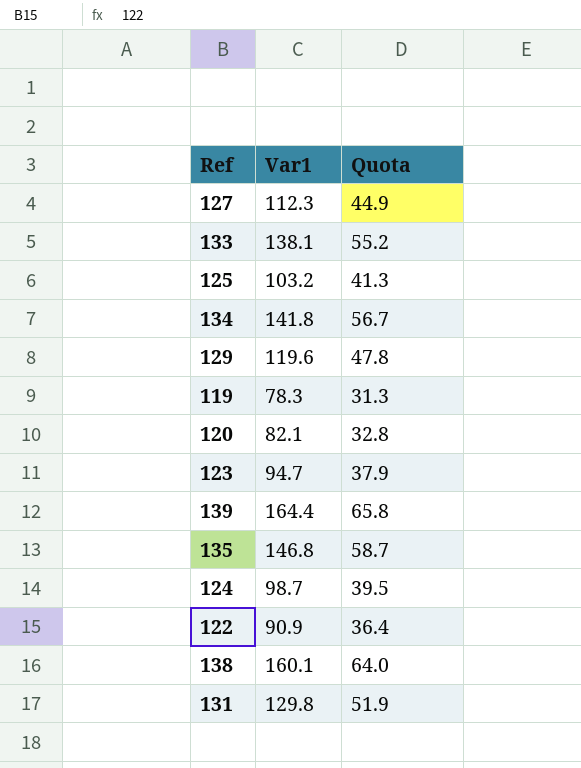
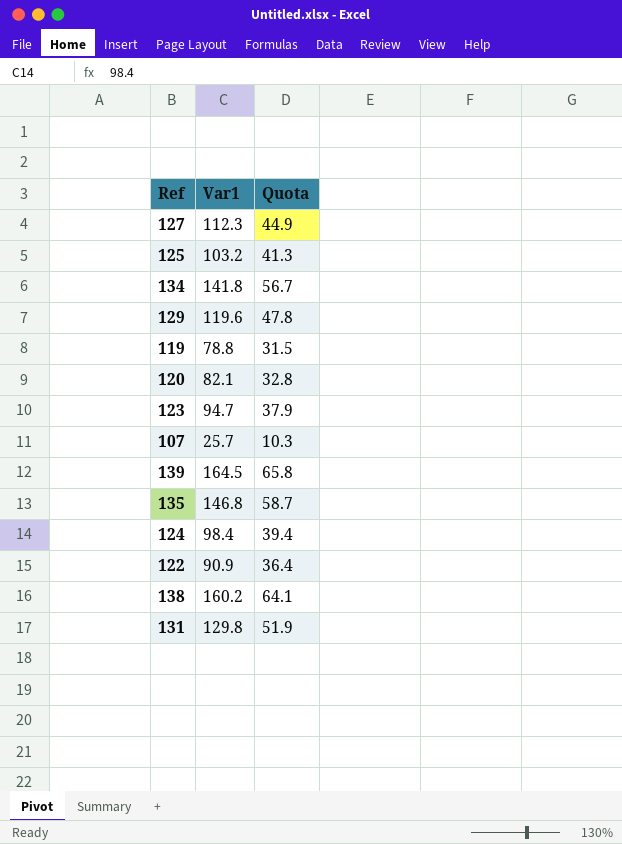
row 133: 138.1 | 55.2 -> none
119 | Var1: 78.3 -> 78.8
119 | Quota: 31.3 -> 31.5
row 107: none -> 25.7 | 10.3
139 | Var1: 164.4 -> 164.5
124 | Var1: 98.7 -> 98.4
124 | Quota: 39.5 -> 39.4
138 | Var1: 160.1 -> 160.2
138 | Quota: 64.0 -> 64.1

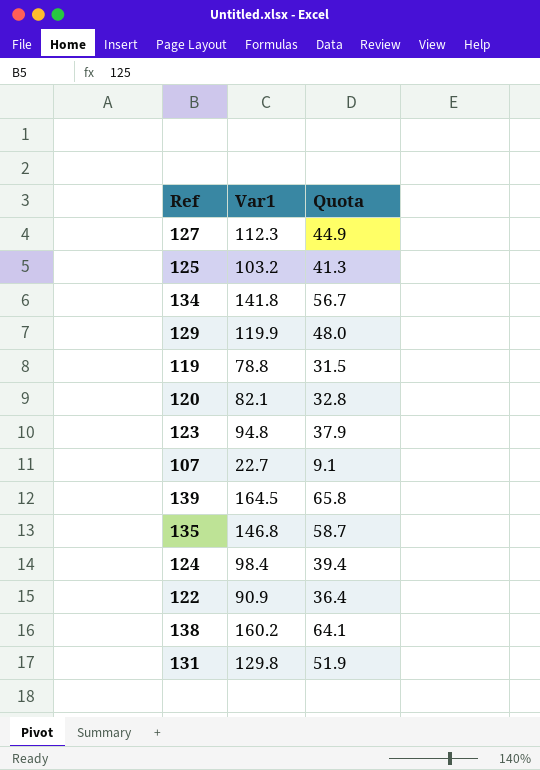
129 | Var1: 119.6 -> 119.9
129 | Quota: 47.8 -> 48.0
123 | Var1: 94.7 -> 94.8
107 | Var1: 25.7 -> 22.7
107 | Quota: 10.3 -> 9.1

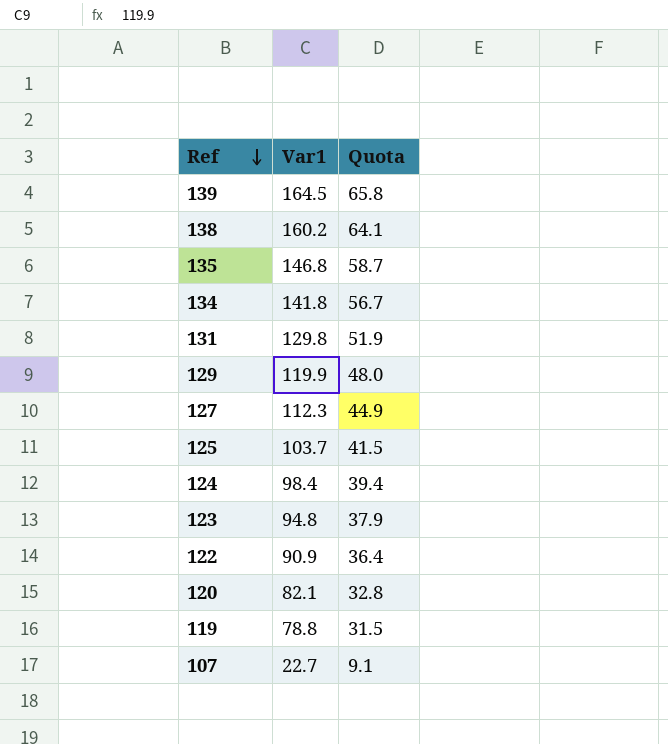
row order: none -> Ref descending
125 | Var1: 103.2 -> 103.7
125 | Quota: 41.3 -> 41.5

